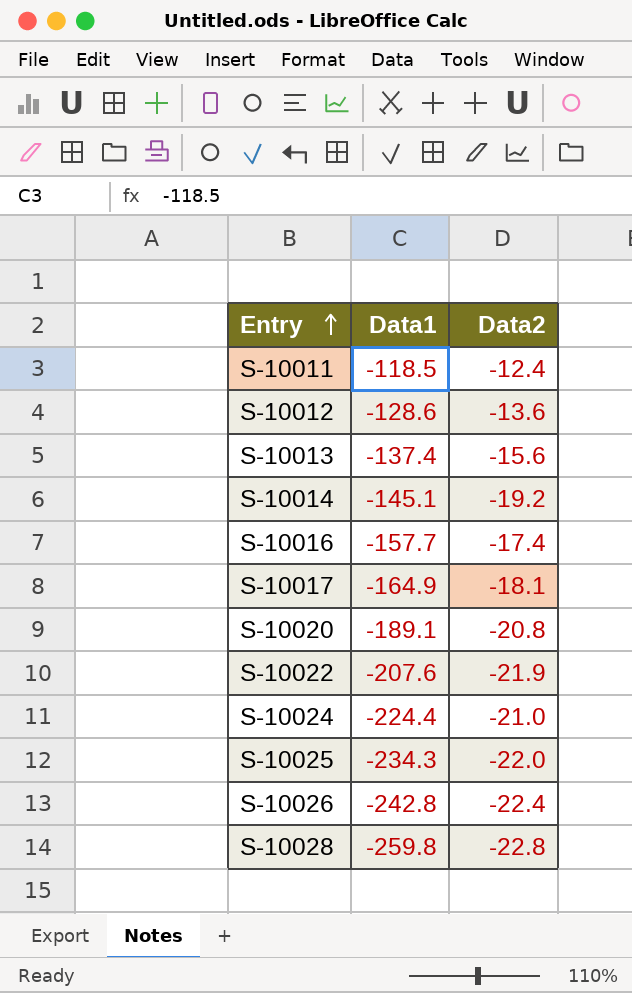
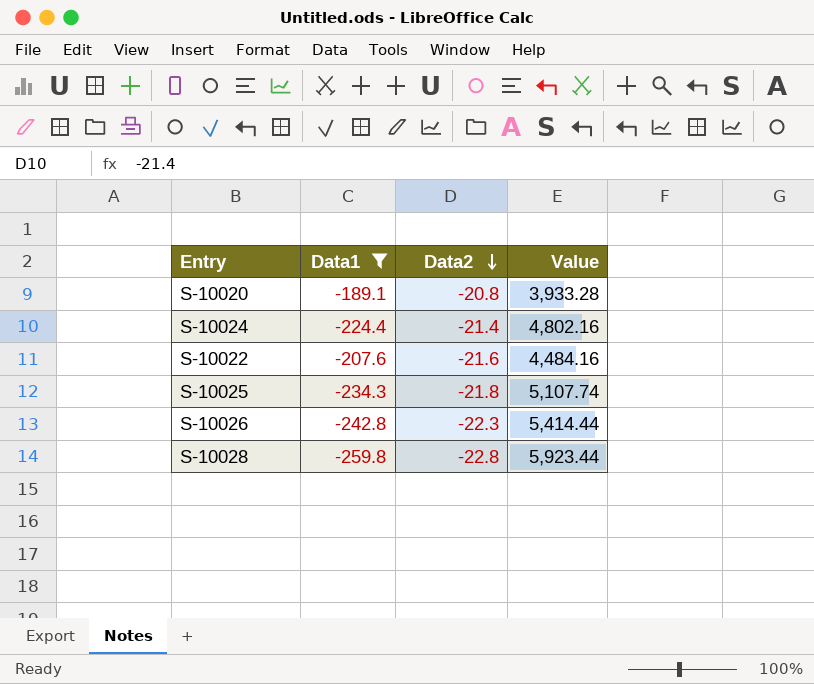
filter: none -> Data1 <= -189.1
row order: Entry ascending -> Data2 descending
column Value | formula: none -> [Data1] * [Data2]
S-10024 | Data2: -21.0 -> -21.4
S-10022 | Data2: -21.9 -> -21.6
S-10025 | Data2: -22.0 -> -21.8
S-10026 | Data2: -22.4 -> -22.3

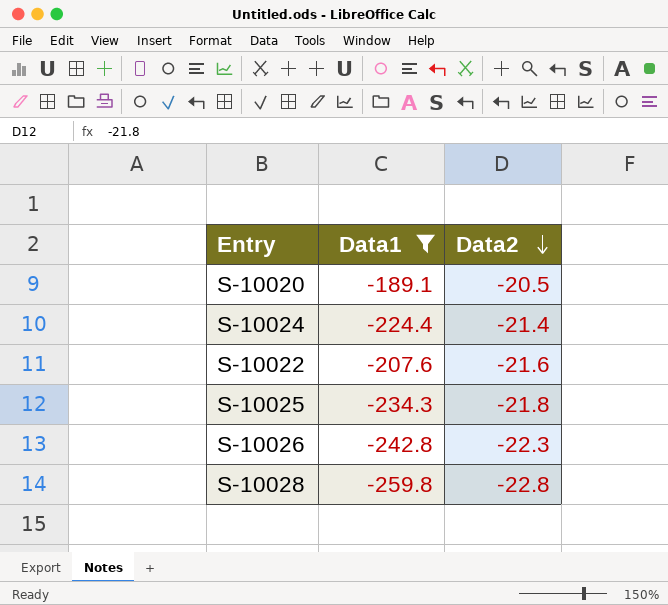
column Value | formula: [Data1] * [Data2] -> none
S-10020 | Data2: -20.8 -> -20.5

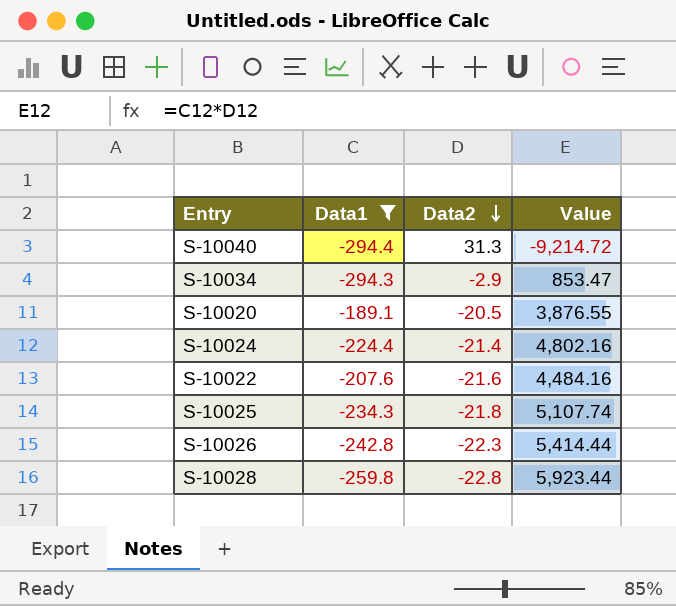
column Value | formula: none -> [Data1] * [Data2]
row S-10040: none -> -294.4 | 31.3 | -9,214.72
row S-10034: none -> -294.3 | -2.9 | 853.47

